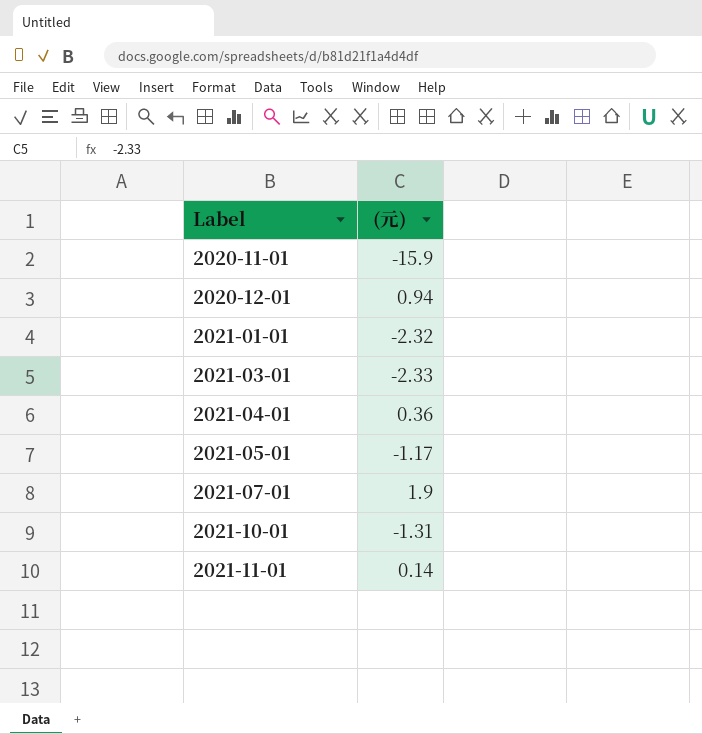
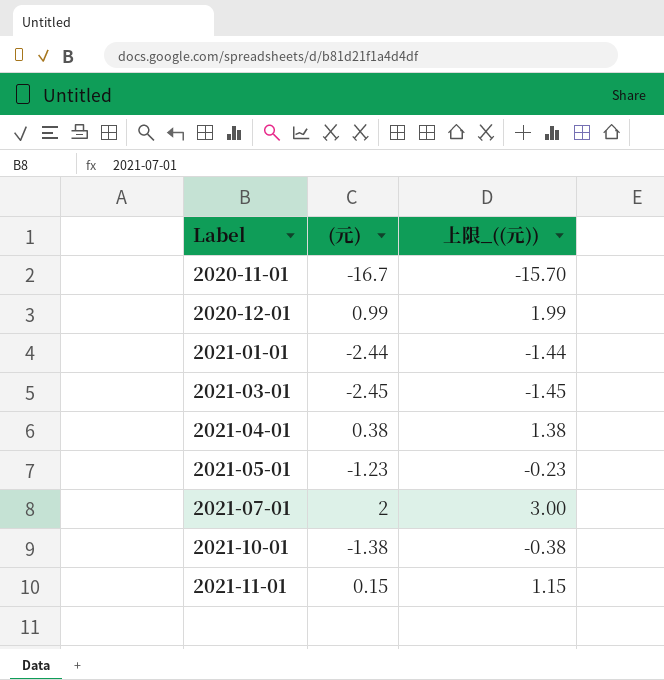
column 上限_((元)) | formula: none -> [(元)] + 1
2020-11-01 | (元): -15.9 -> -16.7
2020-12-01 | (元): 0.94 -> 0.99
2021-01-01 | (元): -2.32 -> -2.44
2021-03-01 | (元): -2.33 -> -2.45
2021-04-01 | (元): 0.36 -> 0.38
2021-05-01 | (元): -1.17 -> -1.23
2021-07-01 | (元): 1.9 -> 2
2021-10-01 | (元): -1.31 -> -1.38
2021-11-01 | (元): 0.14 -> 0.15

